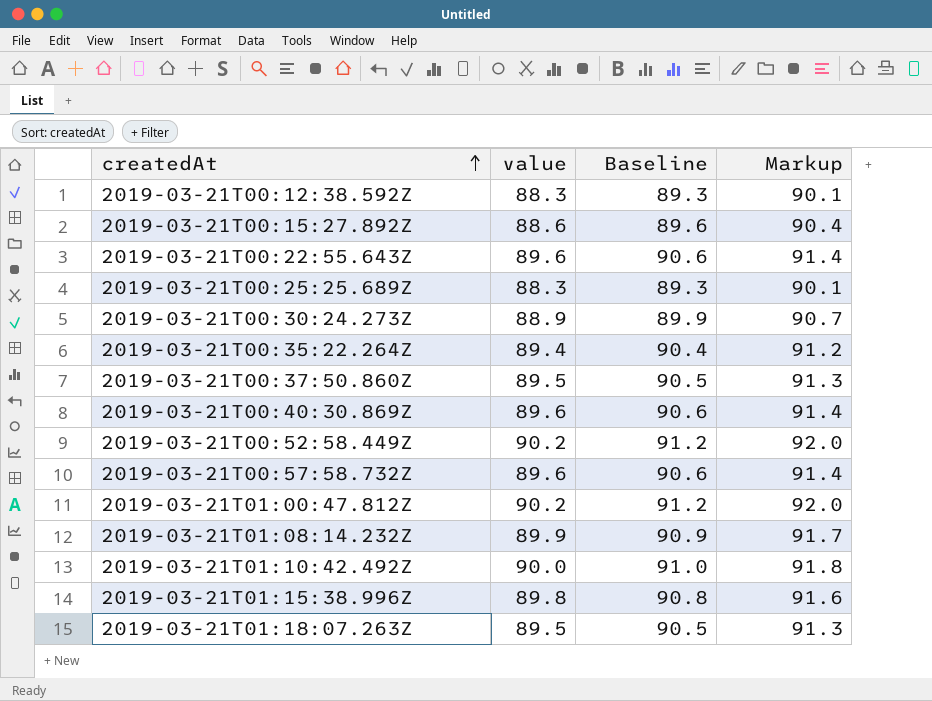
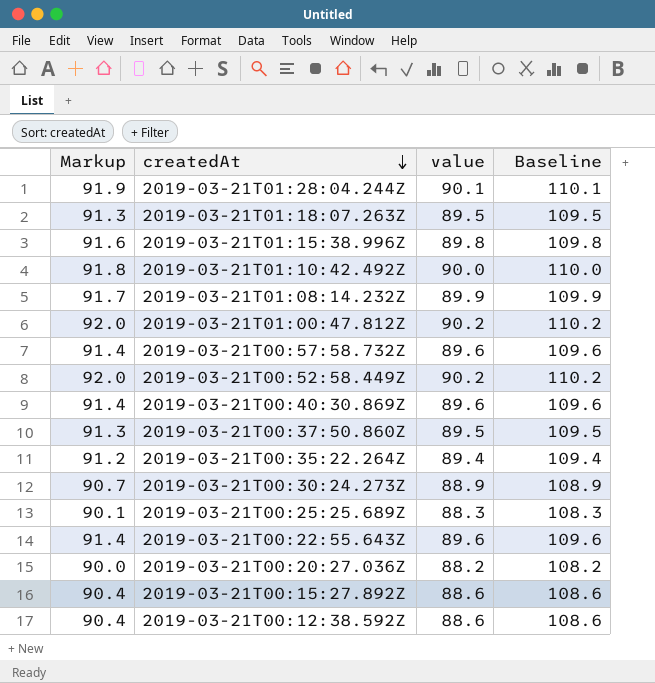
row order: createdAt ascending -> createdAt descending
column Markup | position: 4 -> 1
column Baseline | formula: [value] + 1 -> [value] + 20
row 2019-03-21T01:28:04.244Z: none -> 91.9 | 90.1 | 110.1
row 2019-03-21T00:20:27.036Z: none -> 90.0 | 88.2 | 108.2
2019-03-21T00:12:38.592Z | Markup: 90.1 -> 90.4
2019-03-21T00:12:38.592Z | value: 88.3 -> 88.6

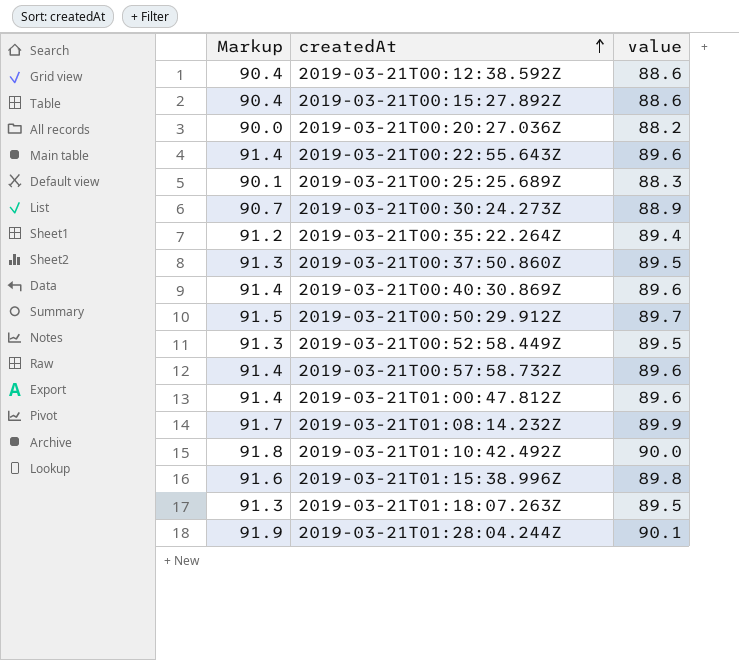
row order: createdAt descending -> createdAt ascending
column Baseline | formula: [value] + 20 -> none
row 2019-03-21T00:50:29.912Z: none -> 91.5 | 89.7
2019-03-21T00:52:58.449Z | Markup: 92.0 -> 91.3
2019-03-21T00:52:58.449Z | value: 90.2 -> 89.5
2019-03-21T01:00:47.812Z | Markup: 92.0 -> 91.4
2019-03-21T01:00:47.812Z | value: 90.2 -> 89.6

